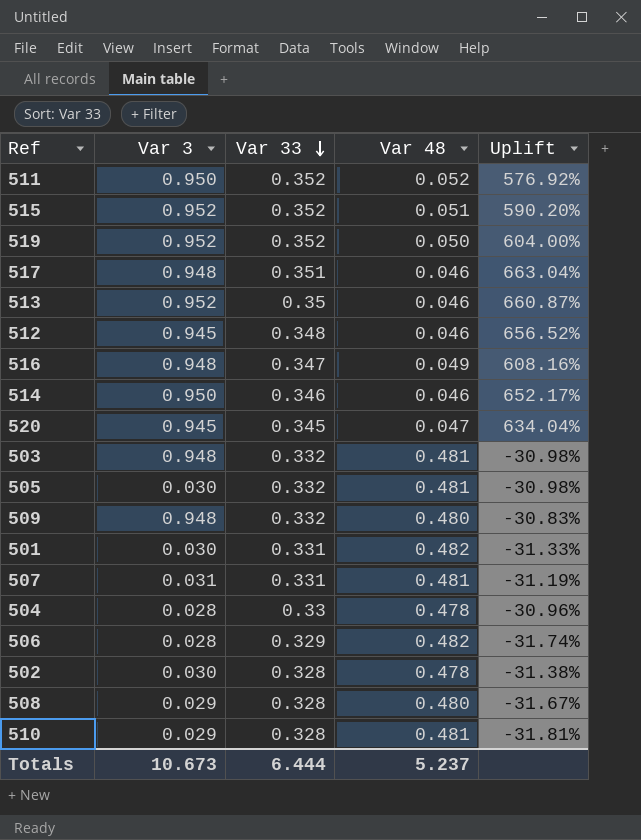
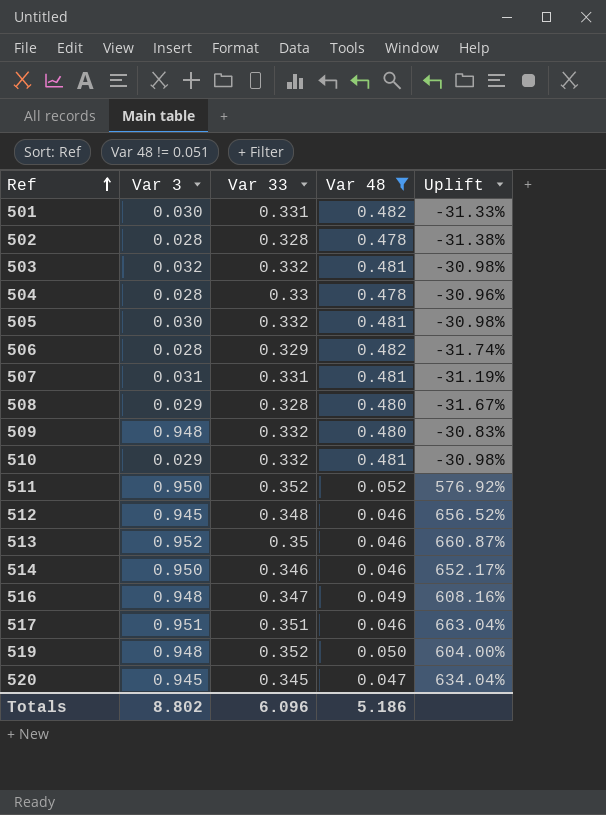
filter: none -> Var 48 != 0.051
row order: Var 33 descending -> Ref ascending
502 | Var 3: 0.030 -> 0.028
503 | Var 3: 0.948 -> 0.032
510 | Var 33: 0.328 -> 0.332
510 | Uplift: -31.81% -> -30.98%
517 | Var 3: 0.948 -> 0.951
519 | Var 3: 0.952 -> 0.948
Totals | Var 3: 10.673 -> 8.802
Totals | Var 33: 6.444 -> 6.096
Totals | Var 48: 5.237 -> 5.186

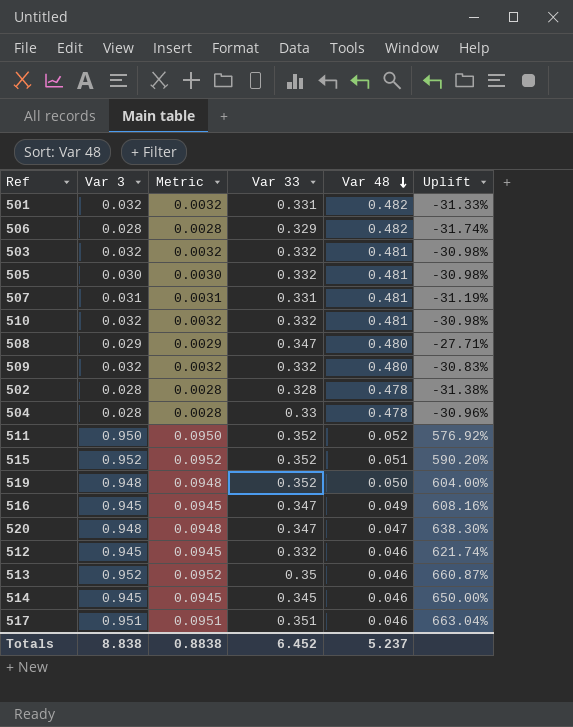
filter: Var 48 != 0.051 -> none
row order: Ref ascending -> Var 48 descending
column Metric | formula: none -> [Var 3] * 0.1
501 | Var 3: 0.030 -> 0.032
510 | Var 3: 0.029 -> 0.032
508 | Var 33: 0.328 -> 0.347
508 | Uplift: -31.67% -> -27.71%
509 | Var 3: 0.948 -> 0.032
516 | Var 3: 0.948 -> 0.945
520 | Var 3: 0.945 -> 0.948
520 | Var 33: 0.345 -> 0.347
520 | Uplift: 634.04% -> 638.30%
512 | Var 33: 0.348 -> 0.332
512 | Uplift: 656.52% -> 621.74%
514 | Var 3: 0.950 -> 0.945
514 | Var 33: 0.346 -> 0.345
514 | Uplift: 652.17% -> 650.00%
Totals | Var 3: 8.802 -> 8.838
Totals | Var 33: 6.096 -> 6.452
Totals | Var 48: 5.186 -> 5.237

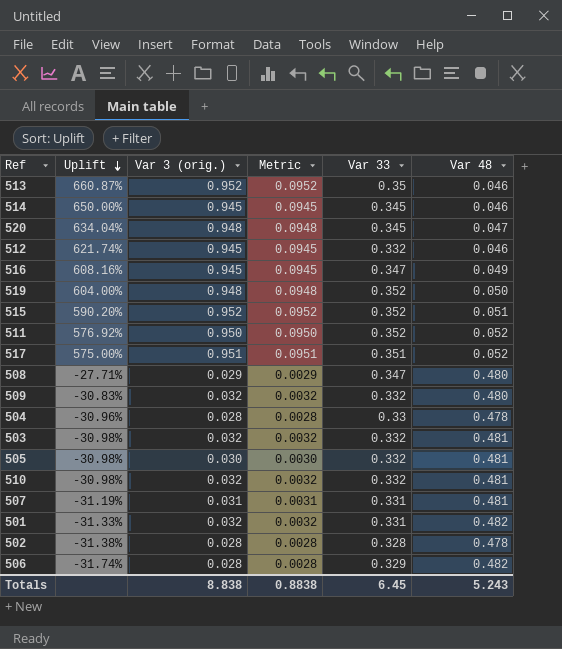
row order: Var 48 descending -> Uplift descending
column Uplift | position: 6 -> 2
column name: Var 3 -> Var 3 (orig.)
520 | Uplift: 638.30% -> 634.04%
520 | Var 33: 0.347 -> 0.345
517 | Uplift: 663.04% -> 575.00%
517 | Var 48: 0.046 -> 0.052
Totals | Var 33: 6.452 -> 6.45
Totals | Var 48: 5.237 -> 5.243

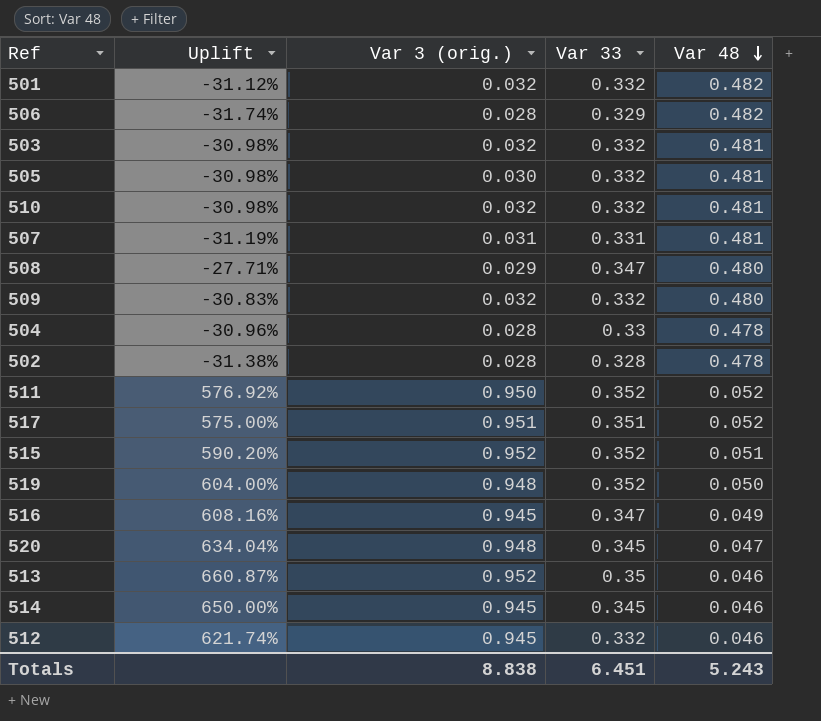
row order: Uplift descending -> Var 48 descending
column Metric | formula: [Var 3 (orig.)] * 0.1 -> none
501 | Uplift: -31.33% -> -31.12%
501 | Var 33: 0.331 -> 0.332
Totals | Var 33: 6.45 -> 6.451

